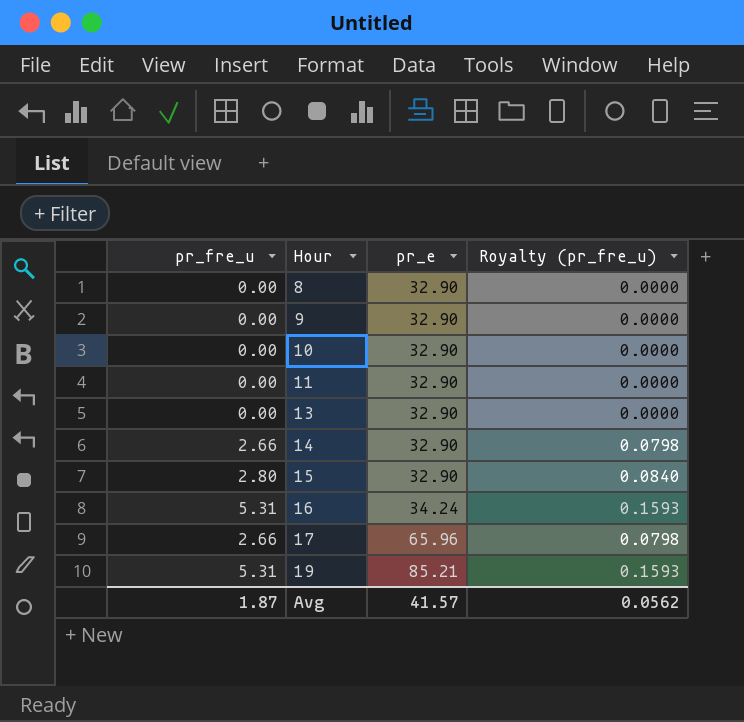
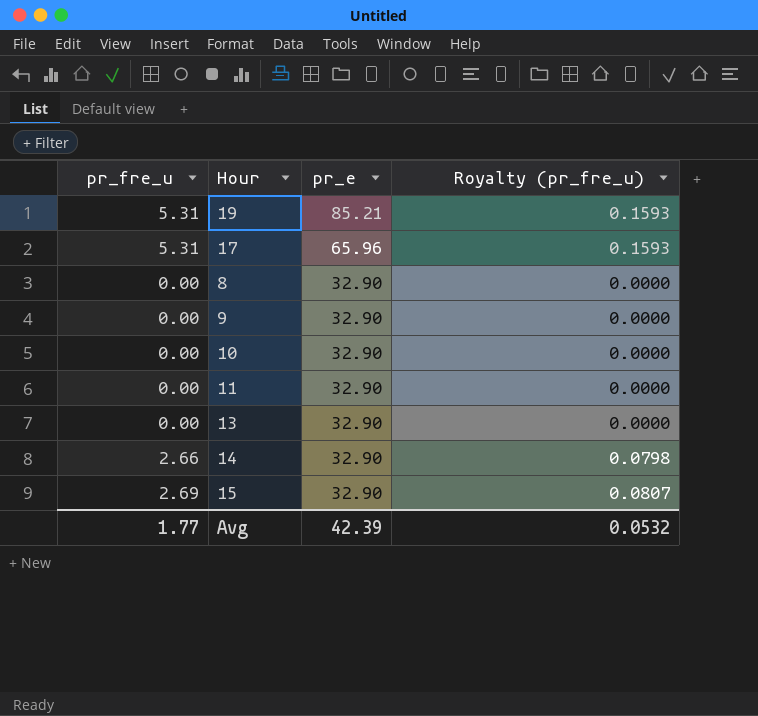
row order: Hour ascending -> pr_e descending
row 16: 5.31 | 34.24 | 0.1593 -> none
17 | pr_fre_u: 2.66 -> 5.31
17 | Royalty (pr_fre_u): 0.0798 -> 0.1593
15 | pr_fre_u: 2.80 -> 2.69
15 | Royalty (pr_fre_u): 0.0840 -> 0.0807
Avg | pr_fre_u: 1.87 -> 1.77
Avg | pr_e: 41.57 -> 42.39
Avg | Royalty (pr_fre_u): 0.0562 -> 0.0532

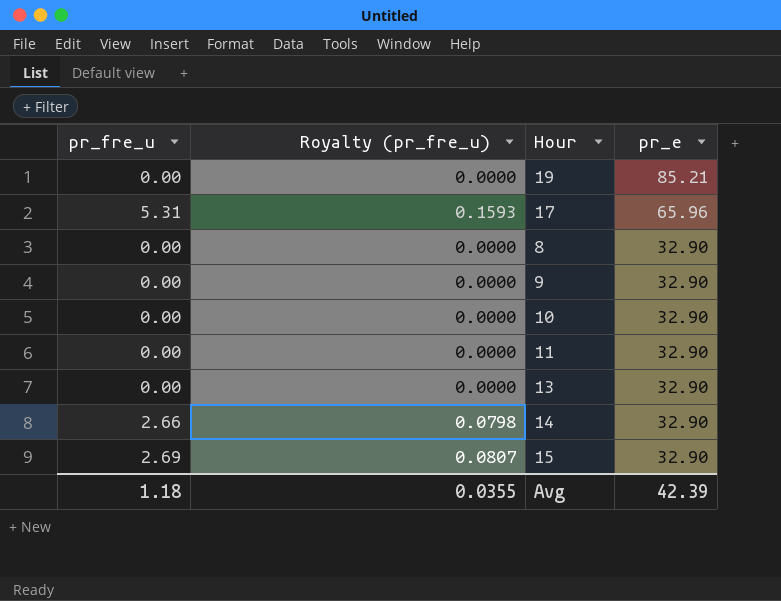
column Royalty (pr_fre_u) | position: 4 -> 2
19 | pr_fre_u: 5.31 -> 0.00
19 | Royalty (pr_fre_u): 0.1593 -> 0.0000
Avg | pr_fre_u: 1.77 -> 1.18
Avg | Royalty (pr_fre_u): 0.0532 -> 0.0355

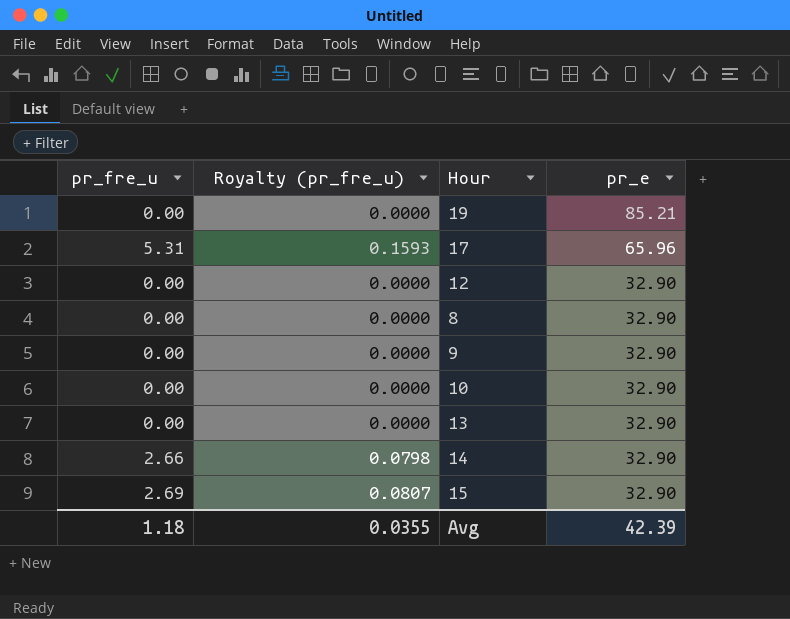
row 11: 0.00 | 0.0000 | 32.90 -> none
row 12: none -> 0.00 | 0.0000 | 32.90

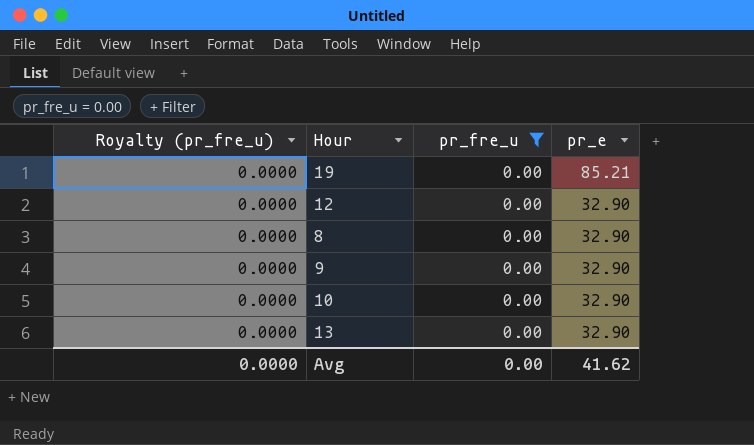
filter: none -> pr_fre_u = 0.00
column pr_fre_u | position: 1 -> 3
Avg | Royalty (pr_fre_u): 0.0355 -> 0.0000
Avg | pr_fre_u: 1.18 -> 0.00
Avg | pr_e: 42.39 -> 41.62

